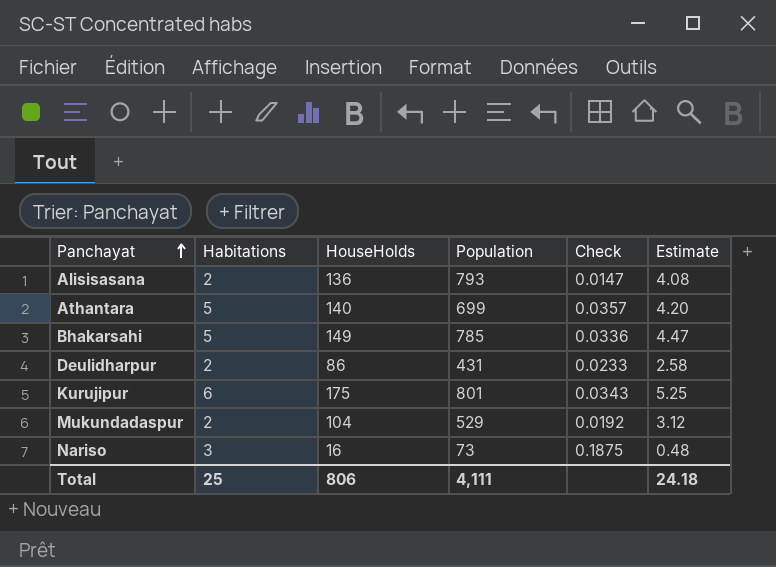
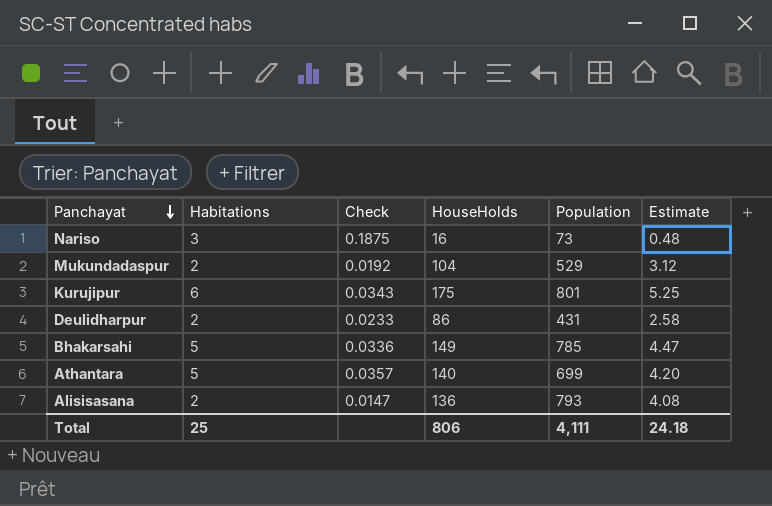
row order: Panchayat ascending -> Panchayat descending
column Check | position: 5 -> 3

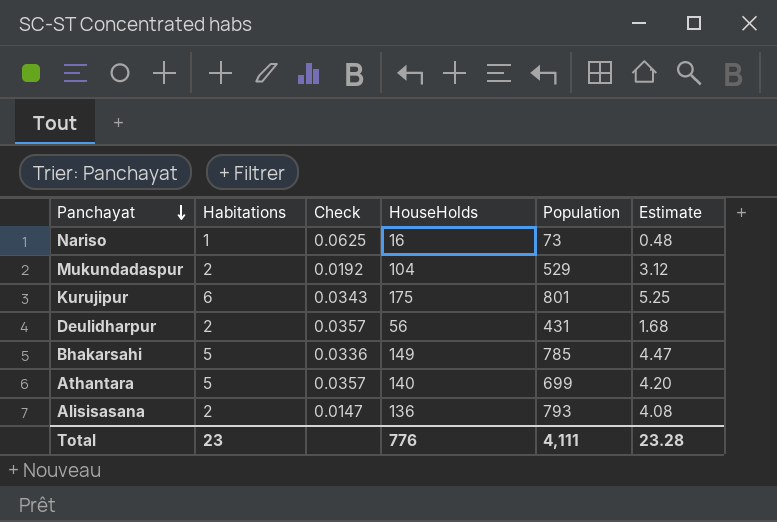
Nariso | Habitations: 3 -> 1
Nariso | Check: 0.1875 -> 0.0625
Deulidharpur | Check: 0.0233 -> 0.0357
Deulidharpur | HouseHolds: 86 -> 56
Deulidharpur | Estimate: 2.58 -> 1.68
Total | Habitations: 25 -> 23
Total | HouseHolds: 806 -> 776
Total | Estimate: 24.18 -> 23.28

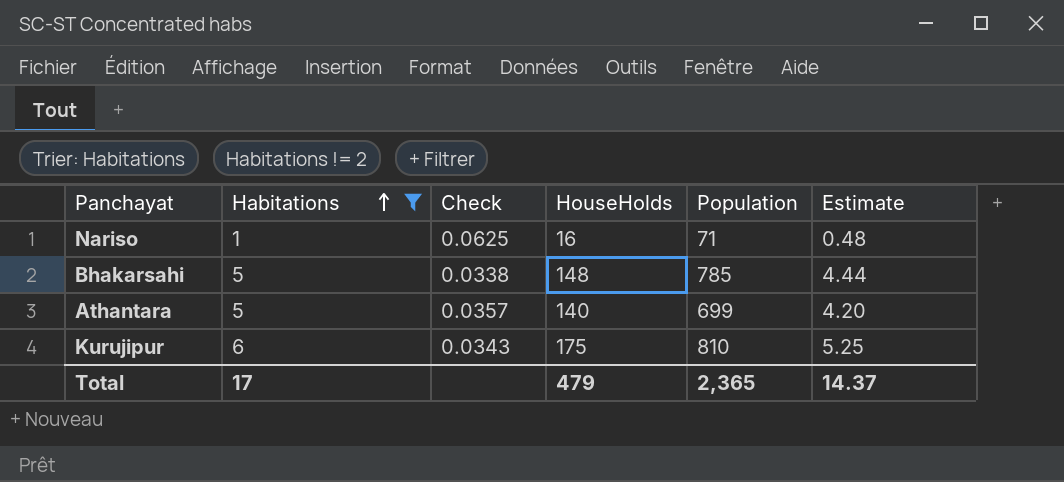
filter: none -> Habitations != 2
row order: Panchayat descending -> Habitations ascending
Nariso | Population: 73 -> 71
Bhakarsahi | Check: 0.0336 -> 0.0338
Bhakarsahi | HouseHolds: 149 -> 148
Bhakarsahi | Estimate: 4.47 -> 4.44
Kurujipur | Population: 801 -> 810
Total | Habitations: 23 -> 17
Total | HouseHolds: 776 -> 479
Total | Population: 4,111 -> 2,365
Total | Estimate: 23.28 -> 14.37

